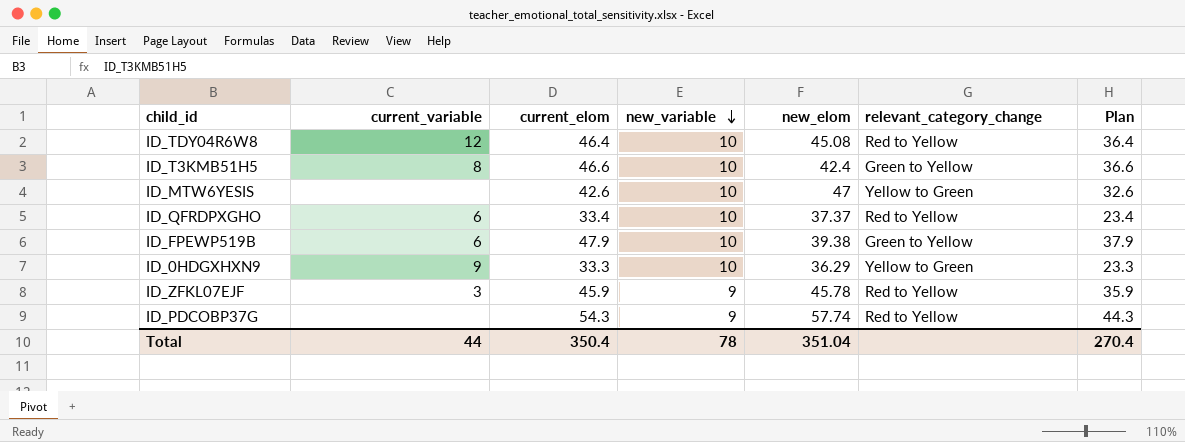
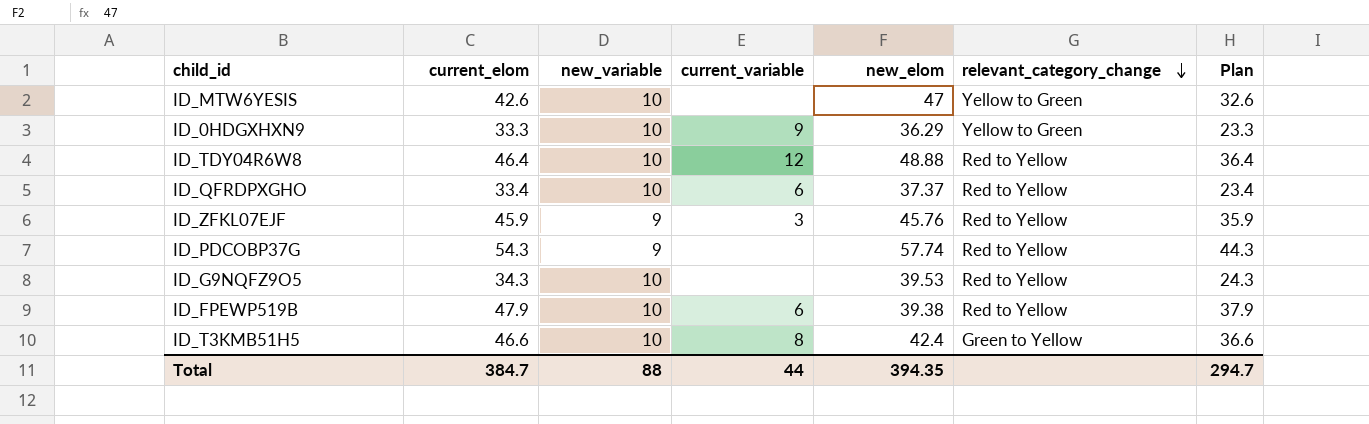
row order: new_variable descending -> relevant_category_change descending
column current_variable | position: 2 -> 4
ID_TDY04R6W8 | new_elom: 45.08 -> 48.88
ID_ZFKL07EJF | new_elom: 45.78 -> 45.76
row ID_G9NQFZ9O5: none -> 34.3 | 10 | none | 39.53 | Red to Yellow | 24.3
ID_FPEWP519B | relevant_category_change: Green to Yellow -> Red to Yellow
Total | current_elom: 350.4 -> 384.7
Total | new_variable: 78 -> 88
Total | new_elom: 351.04 -> 394.35
Total | Plan: 270.4 -> 294.7

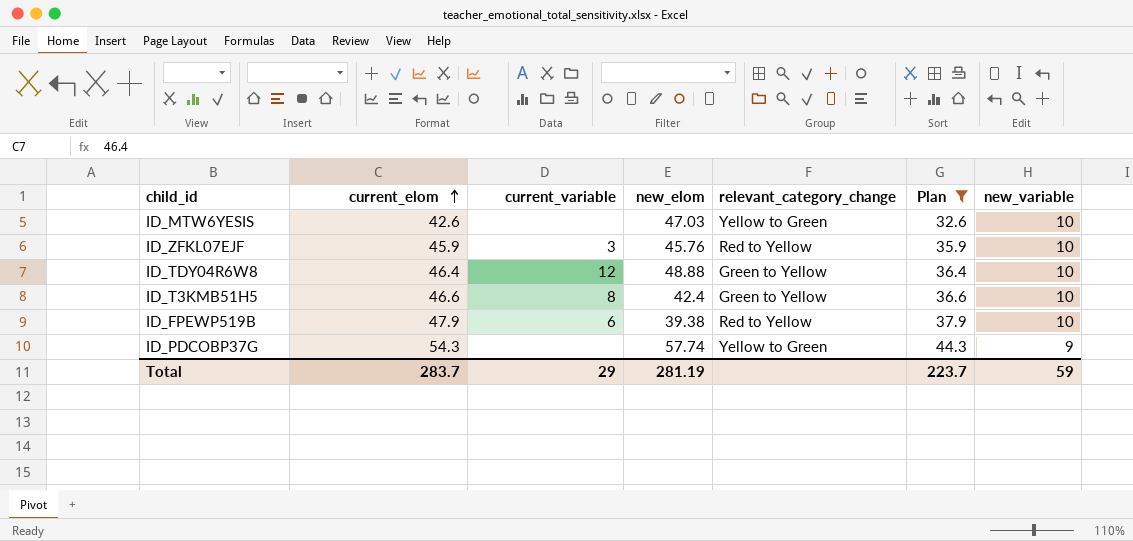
filter: none -> Plan >= 32.6
row order: relevant_category_change descending -> current_elom ascending
column new_variable | position: 3 -> 7
ID_MTW6YESIS | new_elom: 47 -> 47.03
ID_ZFKL07EJF | new_variable: 9 -> 10
ID_TDY04R6W8 | relevant_category_change: Red to Yellow -> Green to Yellow
ID_PDCOBP37G | relevant_category_change: Red to Yellow -> Yellow to Green
Total | current_elom: 384.7 -> 283.7
Total | current_variable: 44 -> 29
Total | new_elom: 394.35 -> 281.19
Total | Plan: 294.7 -> 223.7
Total | new_variable: 88 -> 59

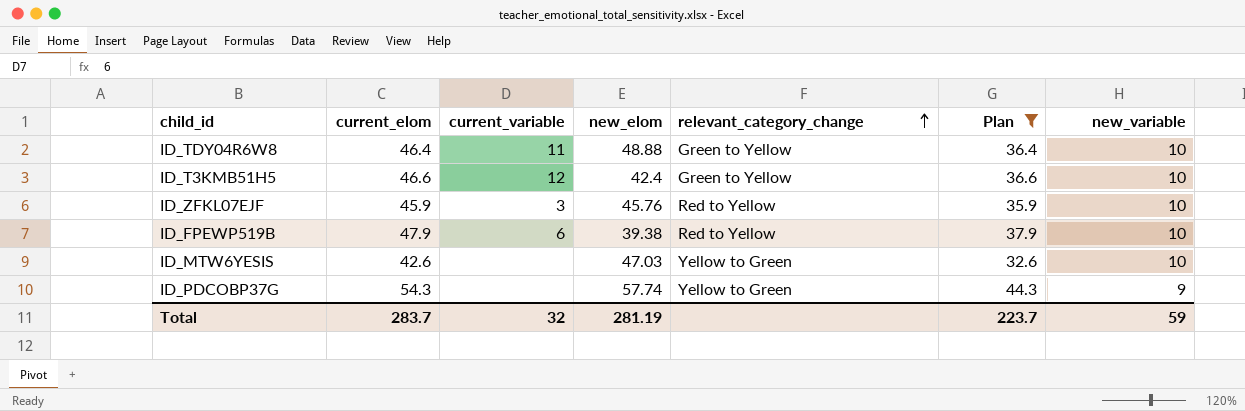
row order: current_elom ascending -> relevant_category_change ascending
ID_TDY04R6W8 | current_variable: 12 -> 11
ID_T3KMB51H5 | current_variable: 8 -> 12
Total | current_variable: 29 -> 32

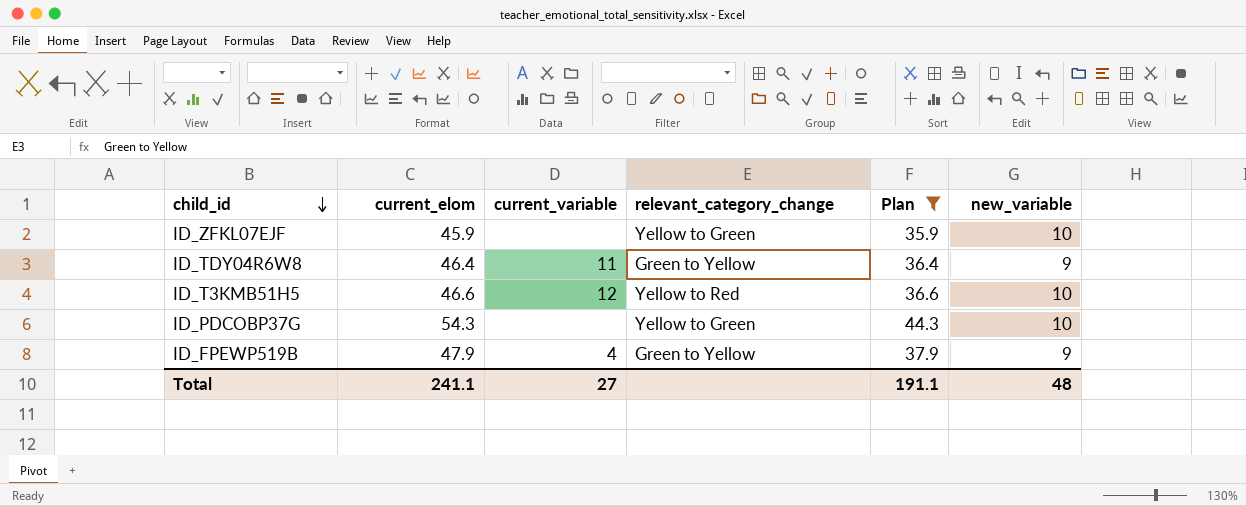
row order: relevant_category_change ascending -> child_id descending
column new_elom | position: 4 -> none
row ID_MTW6YESIS: 42.6 | none | 47.03 | Yellow to Green | 32.6 | 10 -> none
ID_ZFKL07EJF | current_variable: 3 -> none
ID_ZFKL07EJF | relevant_category_change: Red to Yellow -> Yellow to Green
ID_TDY04R6W8 | new_variable: 10 -> 9
ID_T3KMB51H5 | relevant_category_change: Green to Yellow -> Yellow to Red
ID_PDCOBP37G | new_variable: 9 -> 10
ID_FPEWP519B | current_variable: 6 -> 4
ID_FPEWP519B | relevant_category_change: Red to Yellow -> Green to Yellow
ID_FPEWP519B | new_variable: 10 -> 9
Total | current_elom: 283.7 -> 241.1
Total | current_variable: 32 -> 27
Total | Plan: 223.7 -> 191.1
Total | new_variable: 59 -> 48

